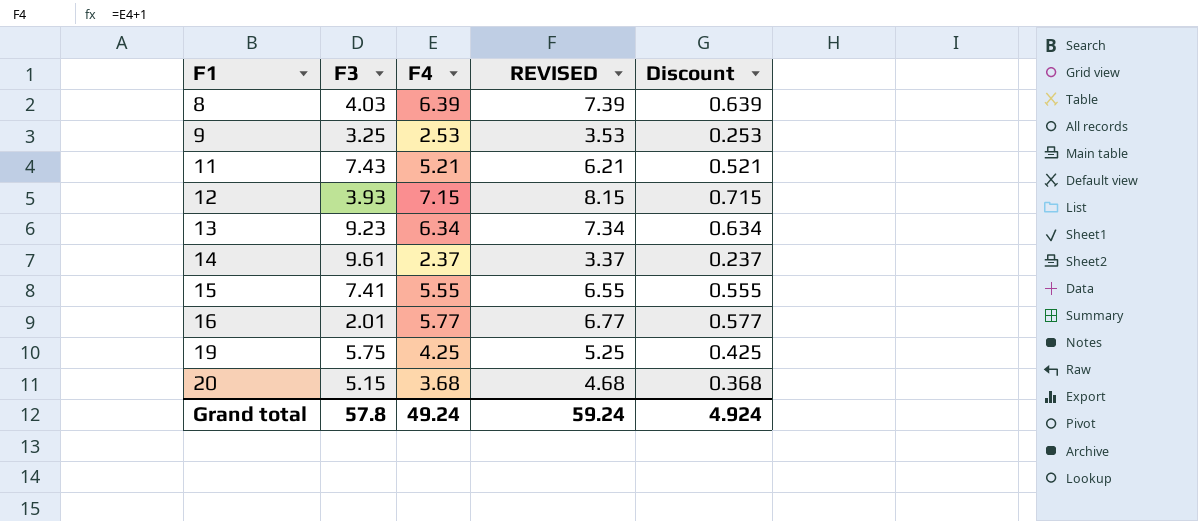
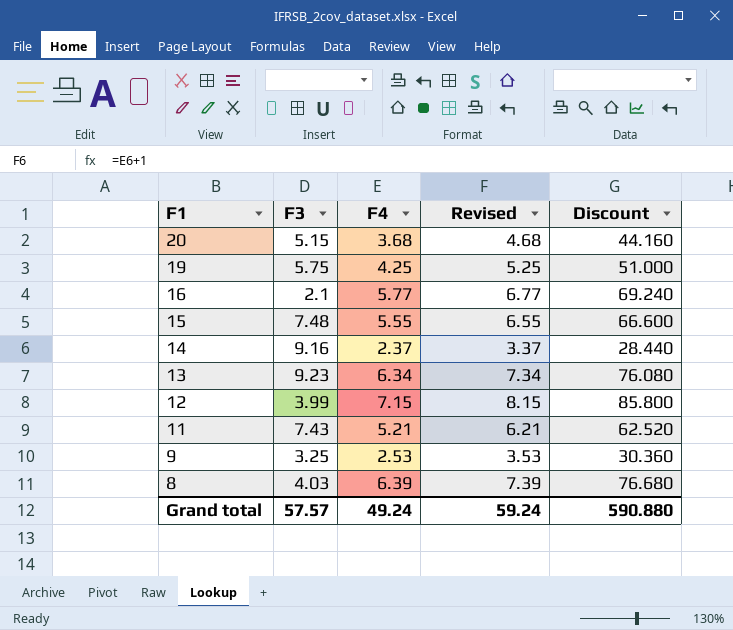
row order: F1 ascending -> F1 descending
column name: REVISED -> Revised
column Discount | formula: [F4] * 0.1 -> [F4] * 12
16 | F3: 2.01 -> 2.1
15 | F3: 7.41 -> 7.48
14 | F3: 9.61 -> 9.16
12 | F3: 3.93 -> 3.99
Grand total | F3: 57.8 -> 57.57
Grand total | Discount: 4.924 -> 590.880

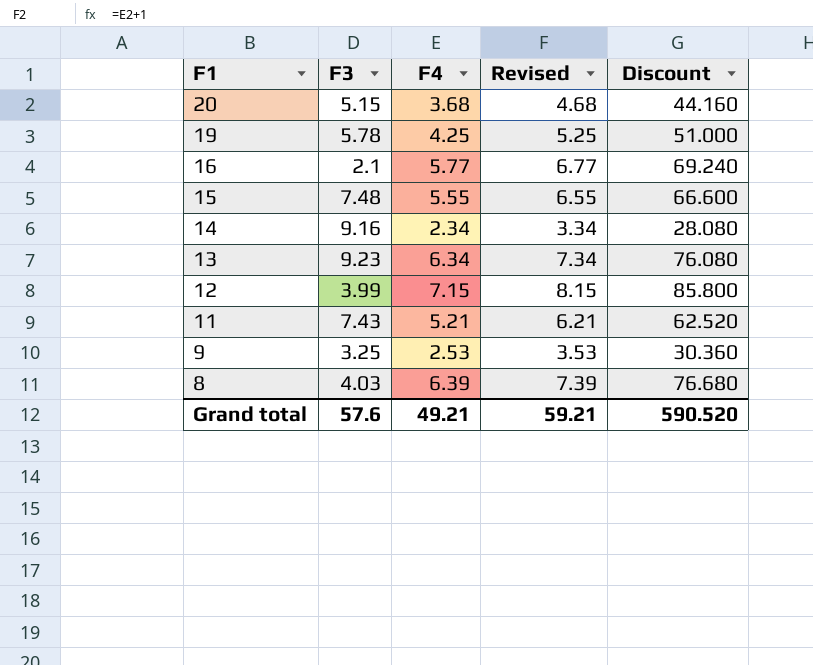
19 | F3: 5.75 -> 5.78
14 | F4: 2.37 -> 2.34
14 | Revised: 3.37 -> 3.34
14 | Discount: 28.440 -> 28.080
Grand total | F3: 57.57 -> 57.6
Grand total | F4: 49.24 -> 49.21
Grand total | Revised: 59.24 -> 59.21
Grand total | Discount: 590.880 -> 590.520

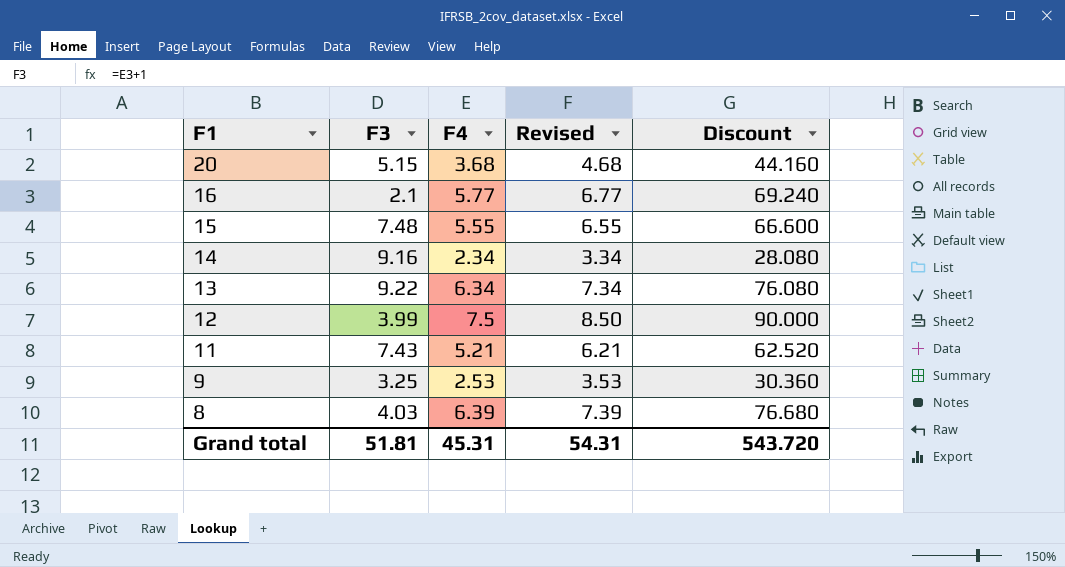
row 19: 5.78 | 4.25 | 5.25 | 51.000 -> none
13 | F3: 9.23 -> 9.22
12 | F4: 7.15 -> 7.5
12 | Revised: 8.15 -> 8.50
12 | Discount: 85.800 -> 90.000
Grand total | F3: 57.6 -> 51.81
Grand total | F4: 49.21 -> 45.31
Grand total | Revised: 59.21 -> 54.31
Grand total | Discount: 590.520 -> 543.720

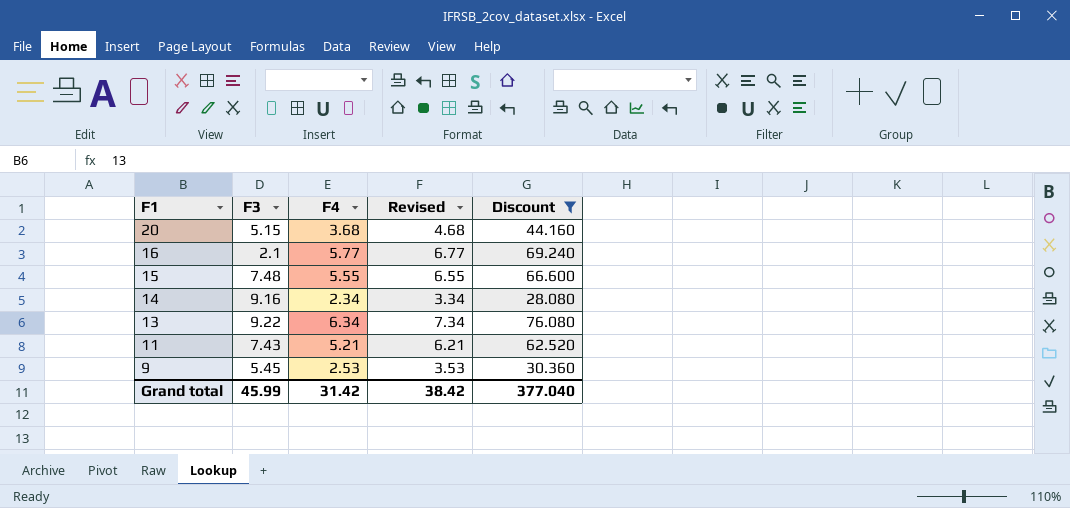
filter: none -> Discount <= 76.080
9 | F3: 3.25 -> 5.45
Grand total | F3: 51.81 -> 45.99
Grand total | F4: 45.31 -> 31.42
Grand total | Revised: 54.31 -> 38.42
Grand total | Discount: 543.720 -> 377.040

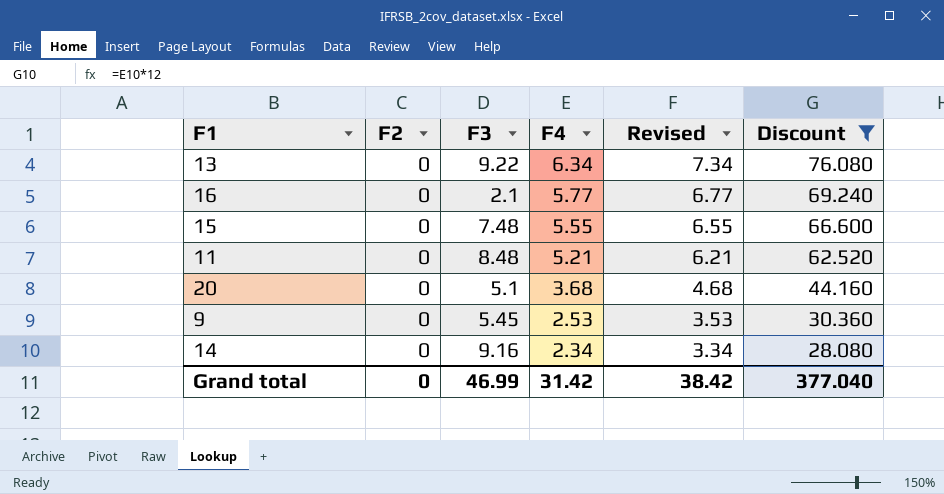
row order: F1 descending -> F4 descending
column F2 | position: none -> 2
11 | F3: 7.43 -> 8.48
20 | F3: 5.15 -> 5.1
Grand total | F3: 45.99 -> 46.99

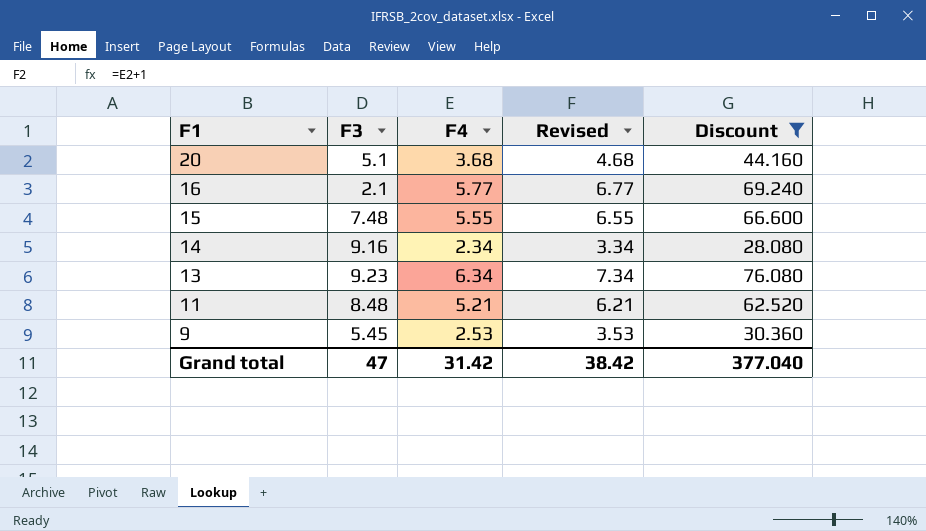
row order: F4 descending -> F1 descending
column F2 | position: 2 -> none
13 | F3: 9.22 -> 9.23
Grand total | F3: 46.99 -> 47

